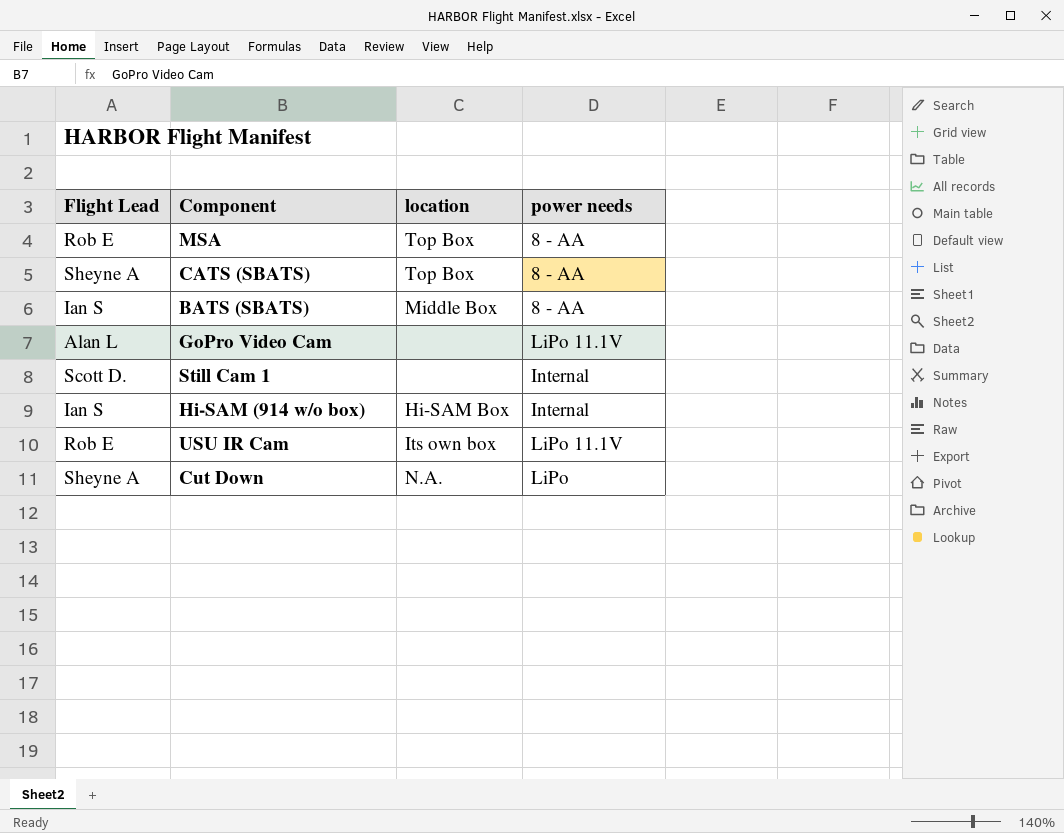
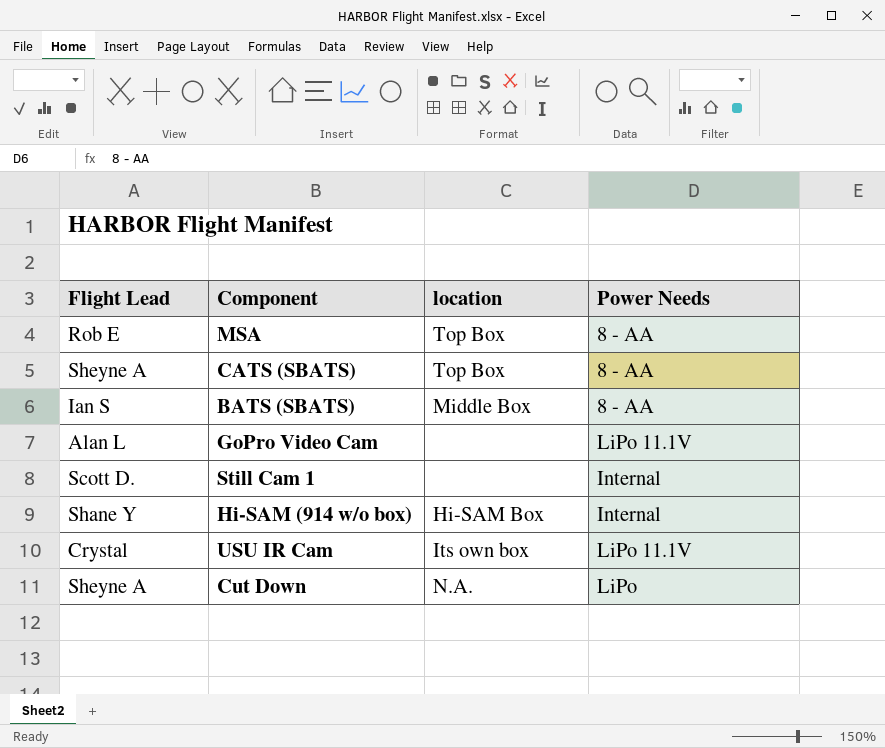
column name: power needs -> Power Needs
Hi-SAM (914 w/o box) | Flight Lead: Ian S -> Shane Y
USU IR Cam | Flight Lead: Rob E -> Crystal

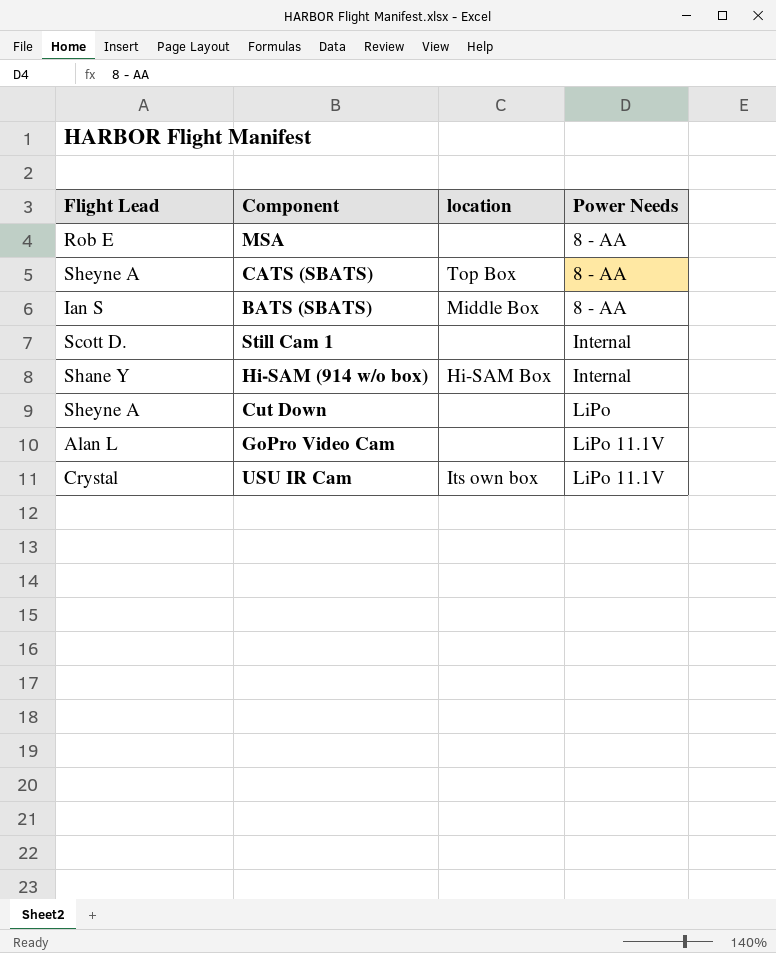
row order: none -> Power Needs ascending
MSA | location: Top Box -> none
Cut Down | location: N.A. -> none

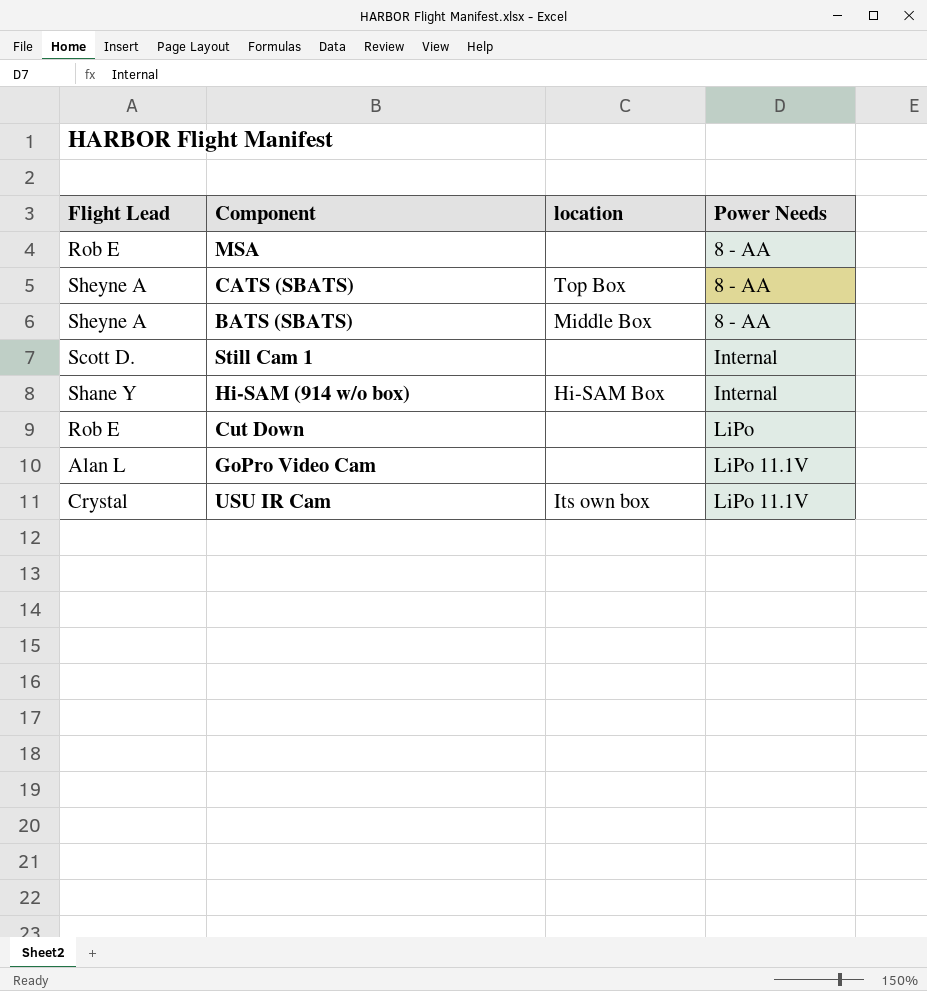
BATS (SBATS) | Flight Lead: Ian S -> Sheyne A
Cut Down | Flight Lead: Sheyne A -> Rob E

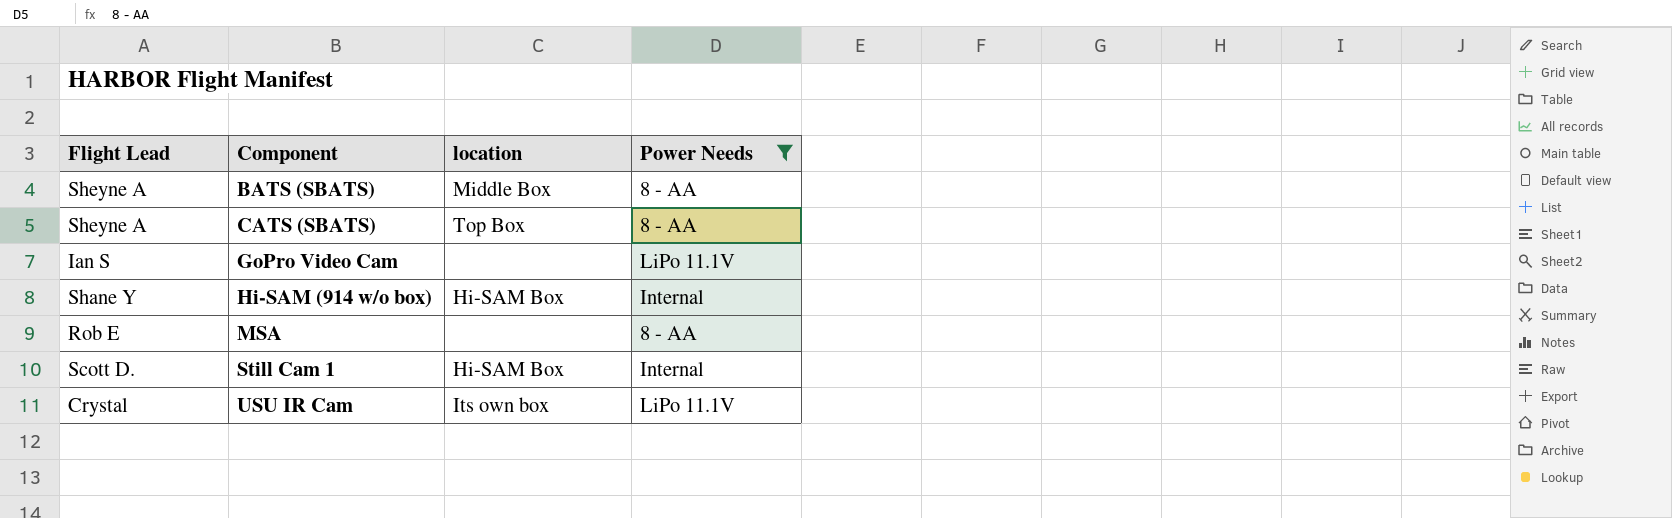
filter: none -> Power Needs != LiPo
row order: Power Needs ascending -> Component ascending
GoPro Video Cam | Flight Lead: Alan L -> Ian S
Still Cam 1 | location: none -> Hi-SAM Box

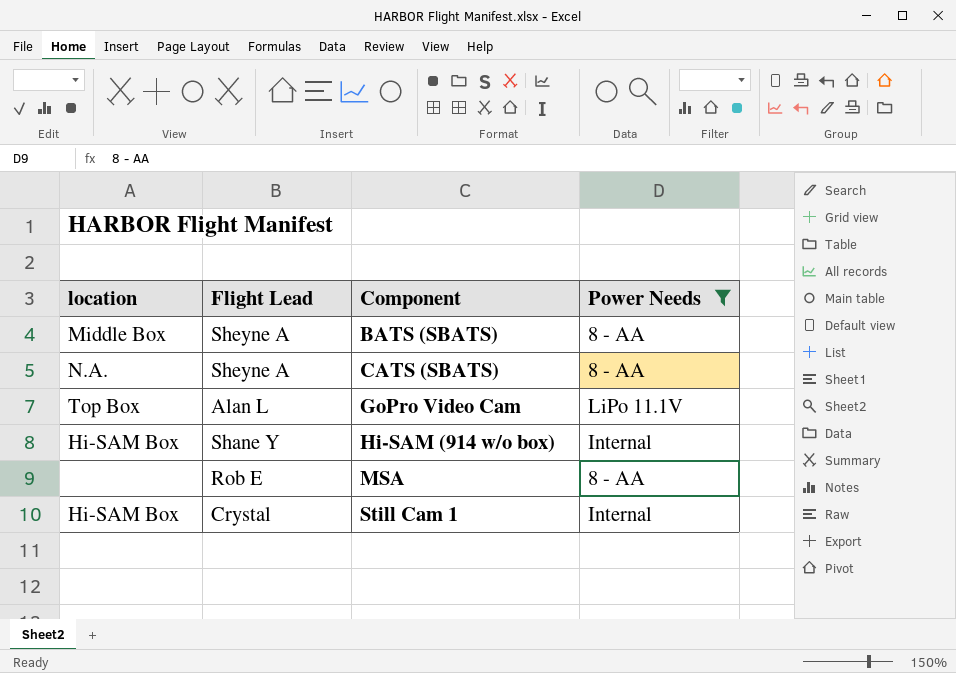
column location | position: 3 -> 1
row USU IR Cam: Crystal | Its own box | LiPo 11.1V -> none
CATS (SBATS) | location: Top Box -> N.A.
GoPro Video Cam | location: none -> Top Box
GoPro Video Cam | Flight Lead: Ian S -> Alan L
Still Cam 1 | Flight Lead: Scott D. -> Crystal

